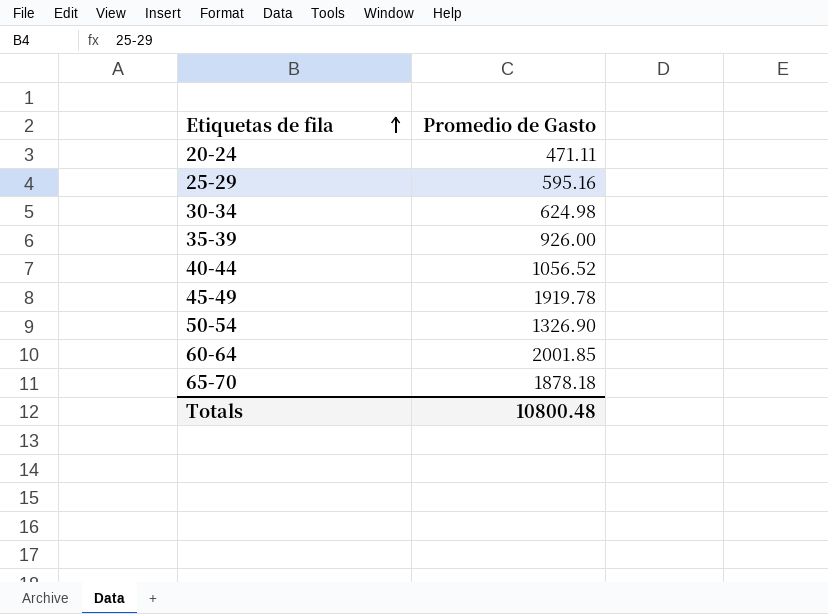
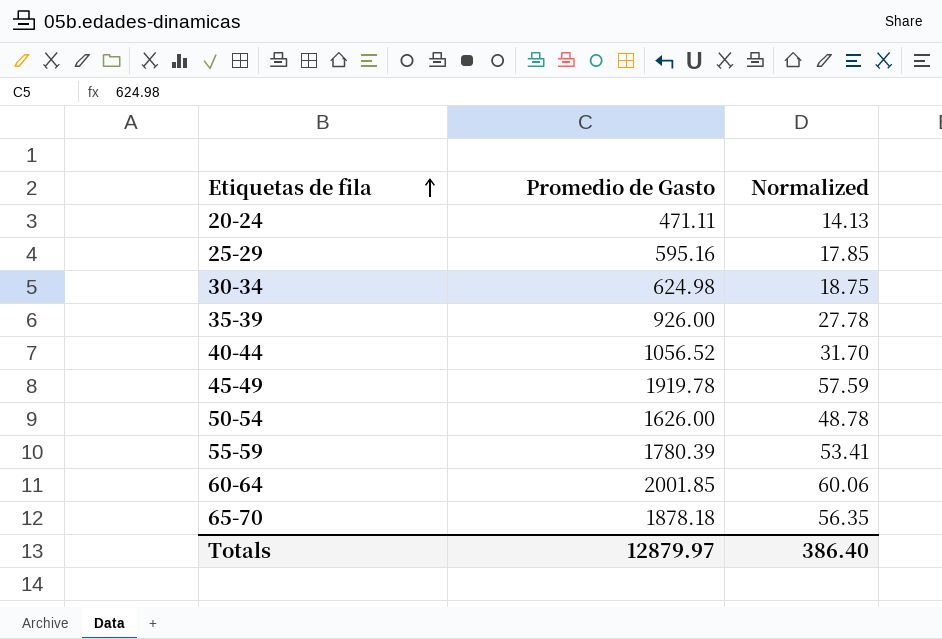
column Normalized | formula: none -> [Promedio de Gasto] * 0.03
50-54 | Promedio de Gasto: 1326.90 -> 1626.00
row 55-59: none -> 1780.39 | 53.41
Totals | Promedio de Gasto: 10800.48 -> 12879.97

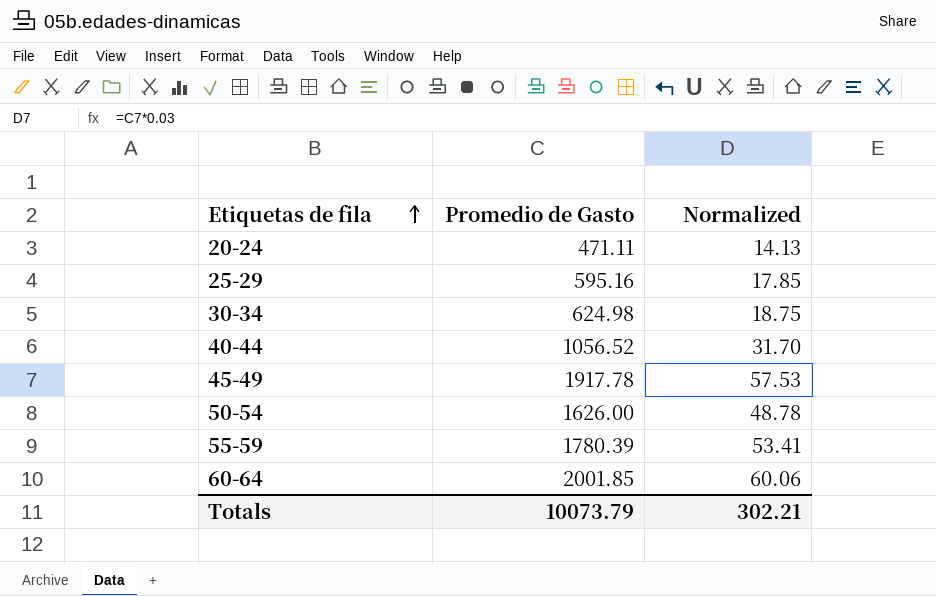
row 35-39: 926.00 | 27.78 -> none
row 65-70: 1878.18 | 56.35 -> none
45-49 | Promedio de Gasto: 1919.78 -> 1917.78
45-49 | Normalized: 57.59 -> 57.53
Totals | Promedio de Gasto: 12879.97 -> 10073.79
Totals | Normalized: 386.40 -> 302.21

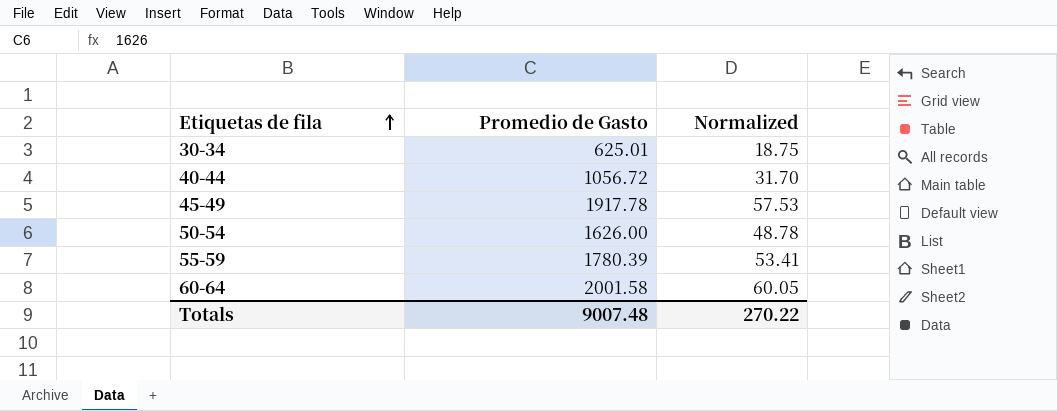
row 20-24: 471.11 | 14.13 -> none
row 25-29: 595.16 | 17.85 -> none
30-34 | Promedio de Gasto: 624.98 -> 625.01
40-44 | Promedio de Gasto: 1056.52 -> 1056.72
60-64 | Promedio de Gasto: 2001.85 -> 2001.58
60-64 | Normalized: 60.06 -> 60.05
Totals | Promedio de Gasto: 10073.79 -> 9007.48
Totals | Normalized: 302.21 -> 270.22

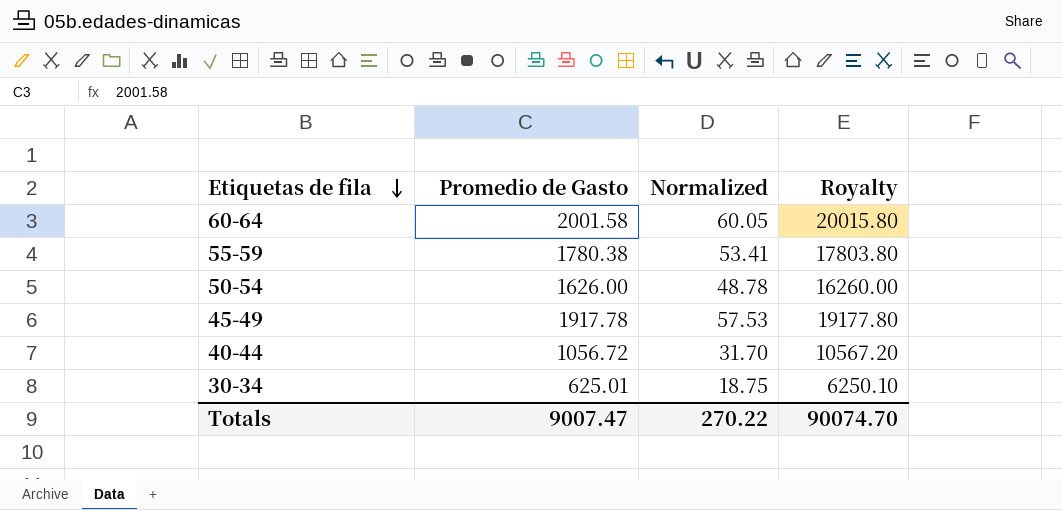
row order: Etiquetas de fila ascending -> Etiquetas de fila descending
column Royalty | formula: none -> [Promedio de Gasto] * 10
55-59 | Promedio de Gasto: 1780.39 -> 1780.38
Totals | Promedio de Gasto: 9007.48 -> 9007.47

